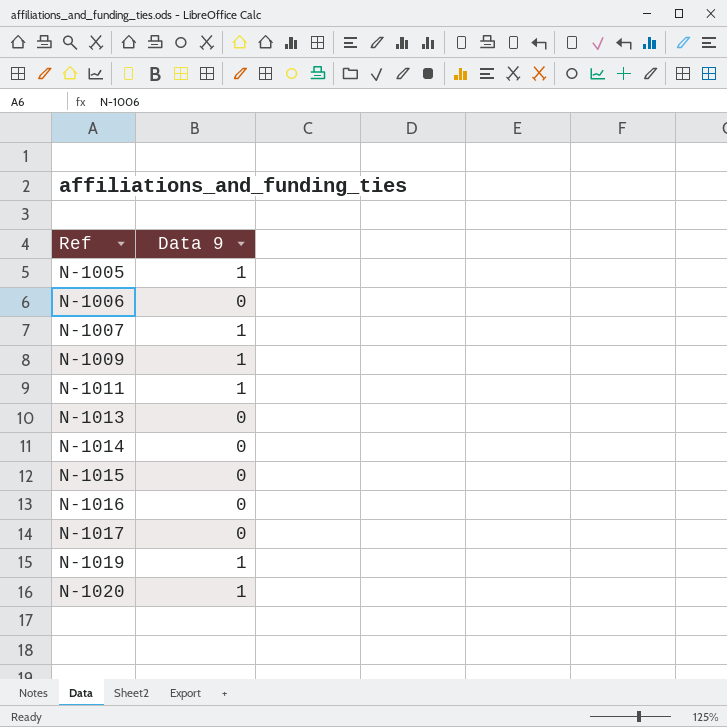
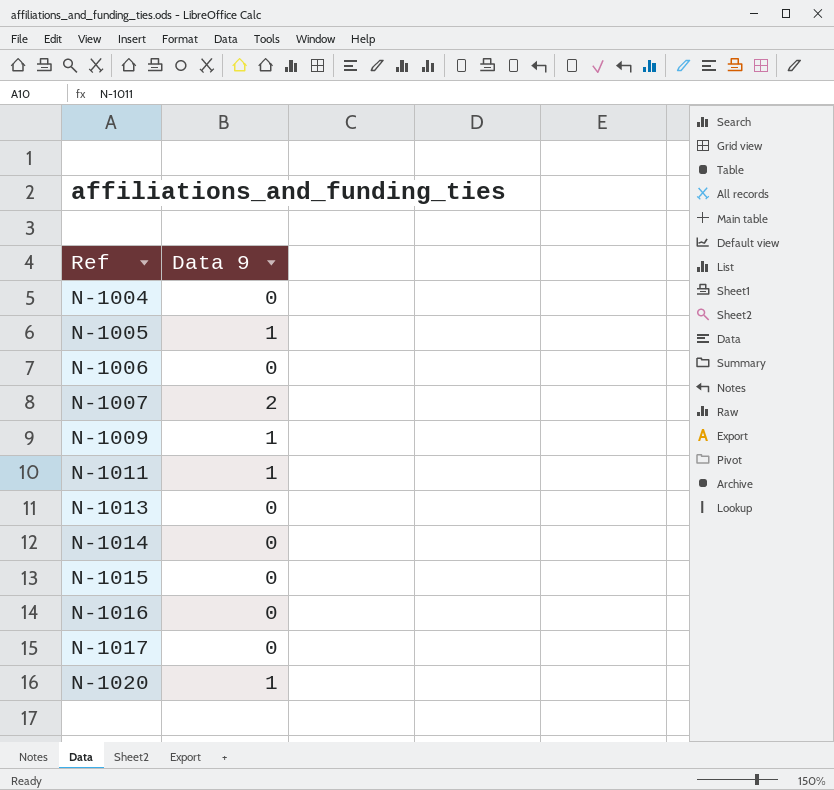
row N-1019: 1 -> none
row N-1004: none -> 0
N-1007 | Data 9: 1 -> 2

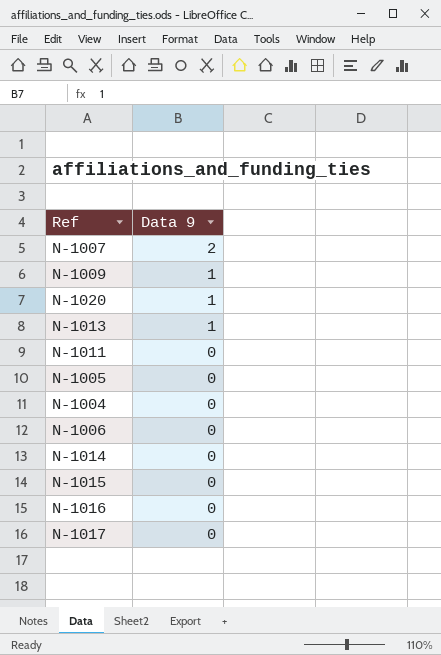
row order: Ref ascending -> Data 9 descending
N-1013 | Data 9: 0 -> 1
N-1011 | Data 9: 1 -> 0
N-1005 | Data 9: 1 -> 0

